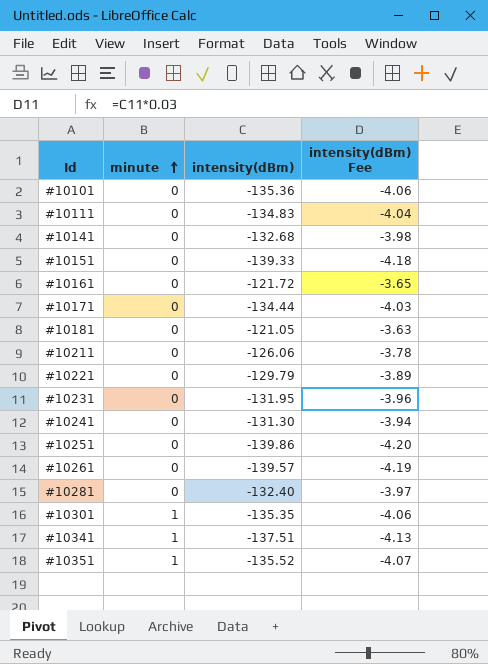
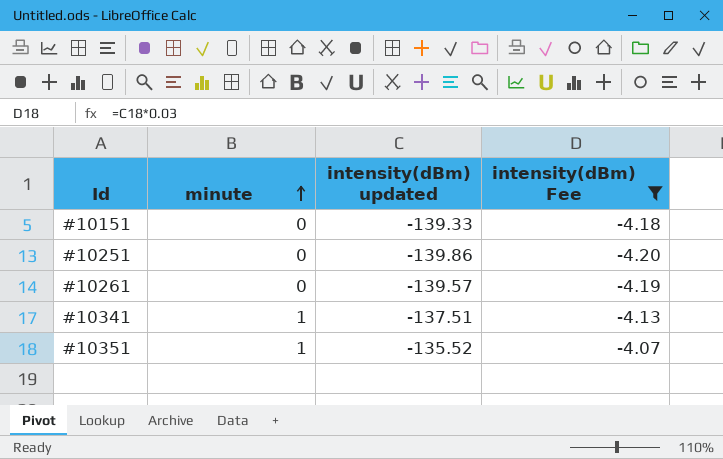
filter: none -> intensity(dBm) Fee <= -4.07
column name: intensity(dBm) -> intensity(dBm) updated

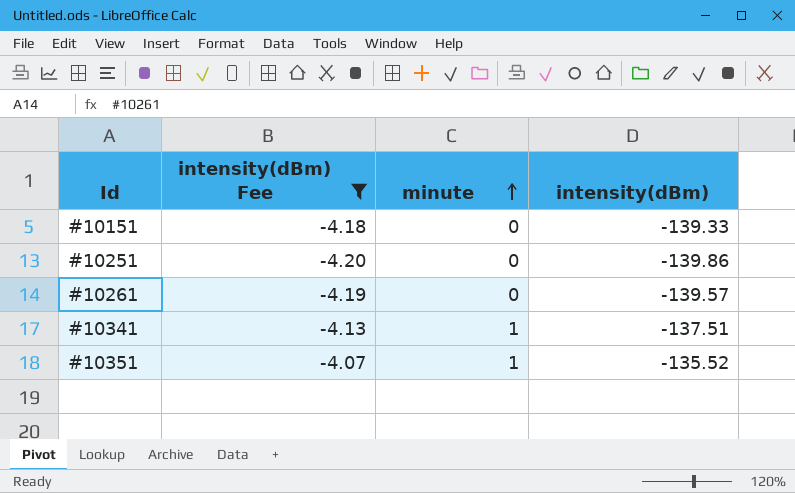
column intensity(dBm) Fee | position: 4 -> 2
column name: intensity(dBm) updated -> intensity(dBm)

